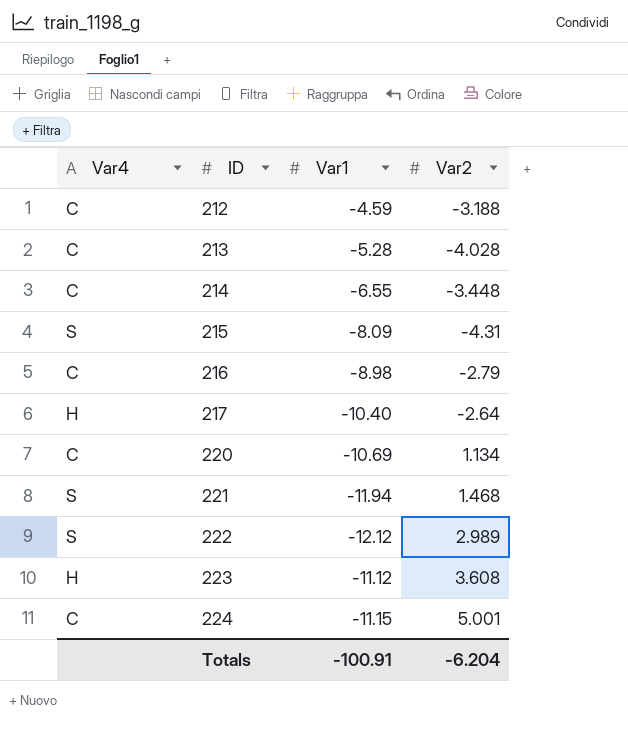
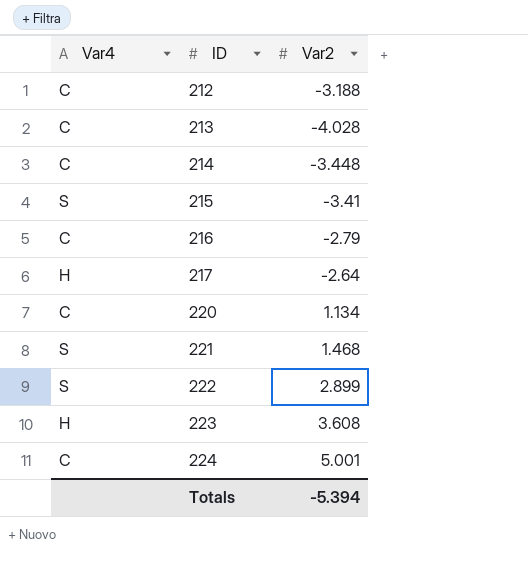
column Var1 | position: 3 -> none
215 | Var2: -4.31 -> -3.41
222 | Var2: 2.989 -> 2.899
Totals | Var2: -6.204 -> -5.394

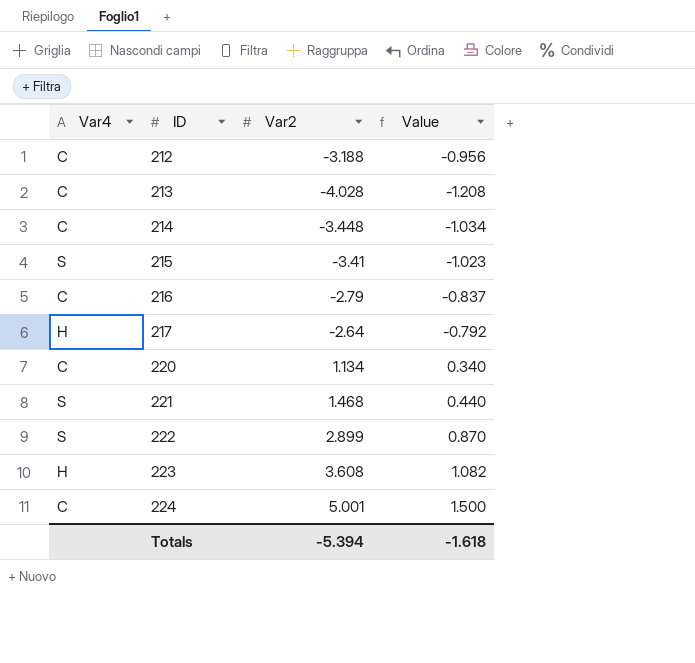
column Value | formula: none -> [Var2] * 0.3

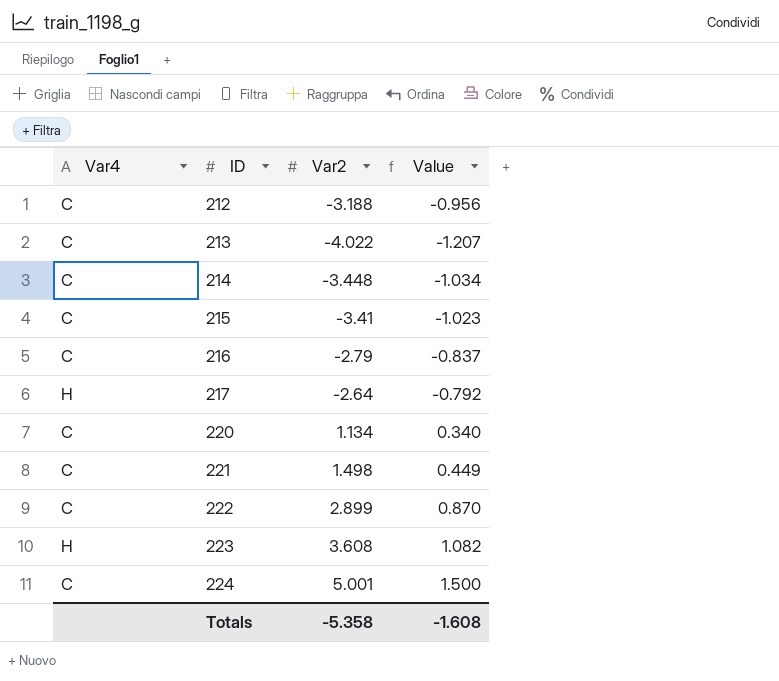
213 | Var2: -4.028 -> -4.022
213 | Value: -1.208 -> -1.207
215 | Var4: S -> C
221 | Var4: S -> C
221 | Var2: 1.468 -> 1.498
221 | Value: 0.440 -> 0.449
222 | Var4: S -> C
Totals | Var2: -5.394 -> -5.358
Totals | Value: -1.618 -> -1.608

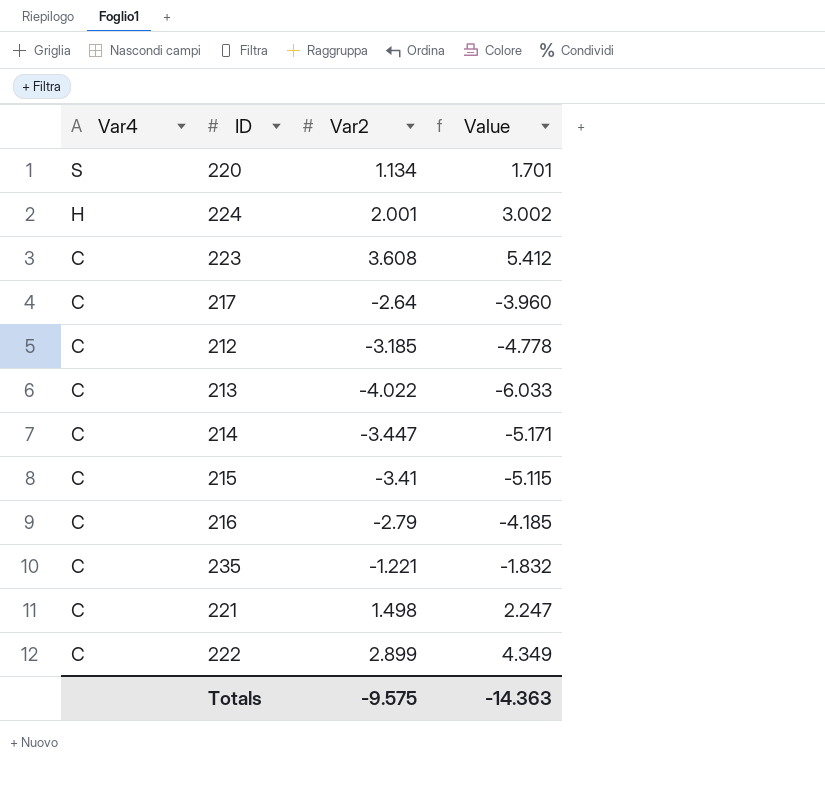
row order: ID ascending -> Var4 descending
column Value | formula: [Var2] * 0.3 -> [Var2] * 1.5
220 | Var4: C -> S
224 | Var4: C -> H
224 | Var2: 5.001 -> 2.001
223 | Var4: H -> C
217 | Var4: H -> C
212 | Var2: -3.188 -> -3.185
214 | Var2: -3.448 -> -3.447
row 235: none -> C | -1.221 | -1.832
Totals | Var2: -5.358 -> -9.575
Totals | Value: -1.608 -> -14.363

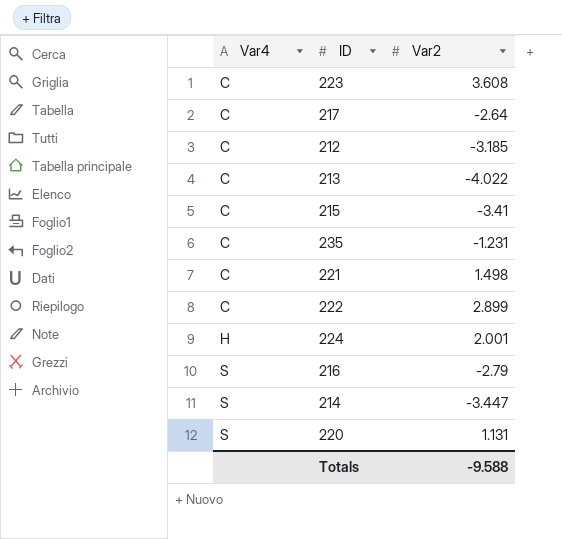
row order: Var4 descending -> Var4 ascending
column Value | formula: [Var2] * 1.5 -> none
235 | Var2: -1.221 -> -1.231
216 | Var4: C -> S
214 | Var4: C -> S
220 | Var2: 1.134 -> 1.131
Totals | Var2: -9.575 -> -9.588

